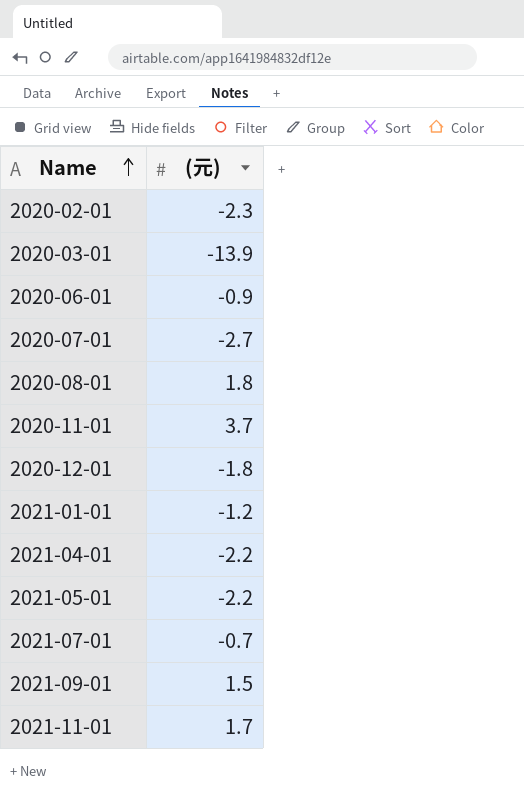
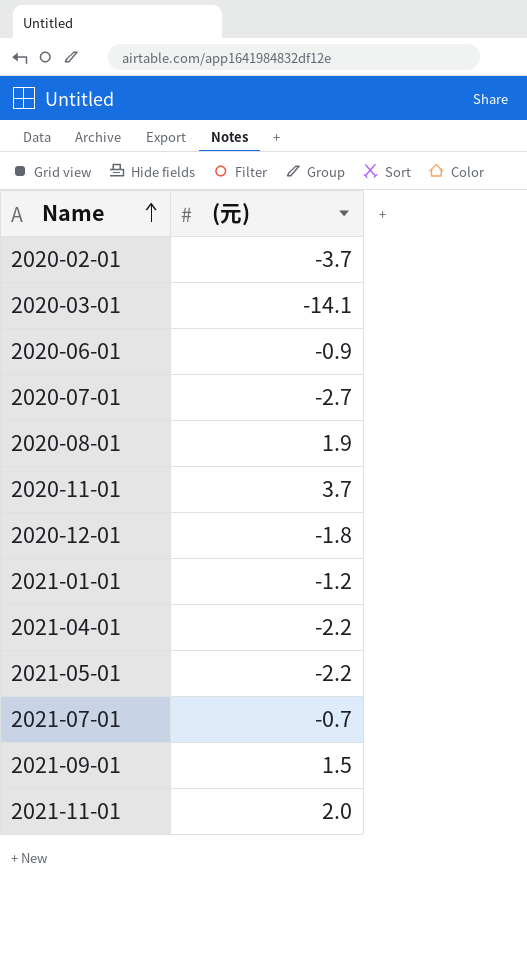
2020-02-01 | (元): -2.3 -> -3.7
2020-03-01 | (元): -13.9 -> -14.1
2020-08-01 | (元): 1.8 -> 1.9
2021-11-01 | (元): 1.7 -> 2.0

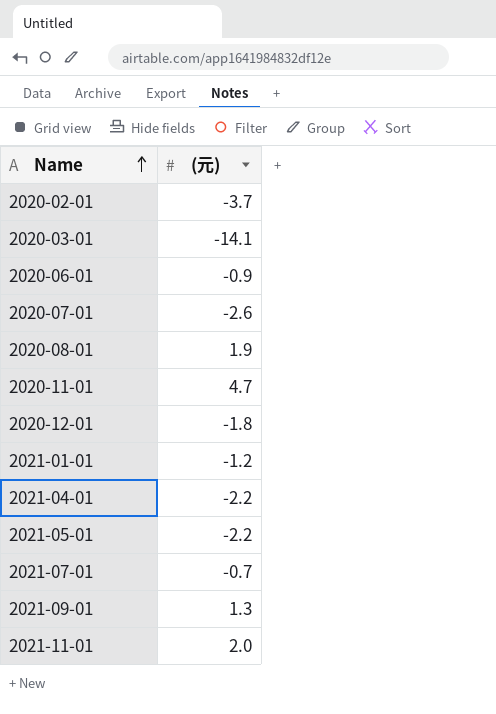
2020-07-01 | (元): -2.7 -> -2.6
2020-11-01 | (元): 3.7 -> 4.7
2021-09-01 | (元): 1.5 -> 1.3

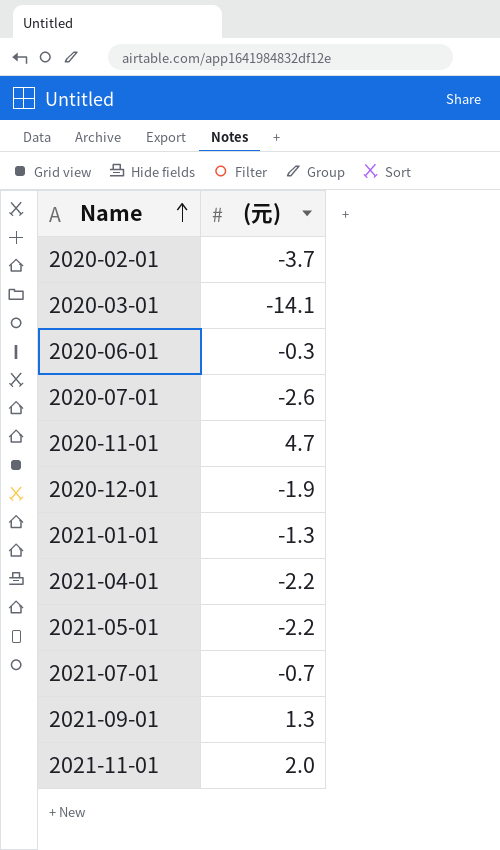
row 2020-08-01: 1.9 -> none
2020-06-01 | (元): -0.9 -> -0.3
2020-12-01 | (元): -1.8 -> -1.9
2021-01-01 | (元): -1.2 -> -1.3

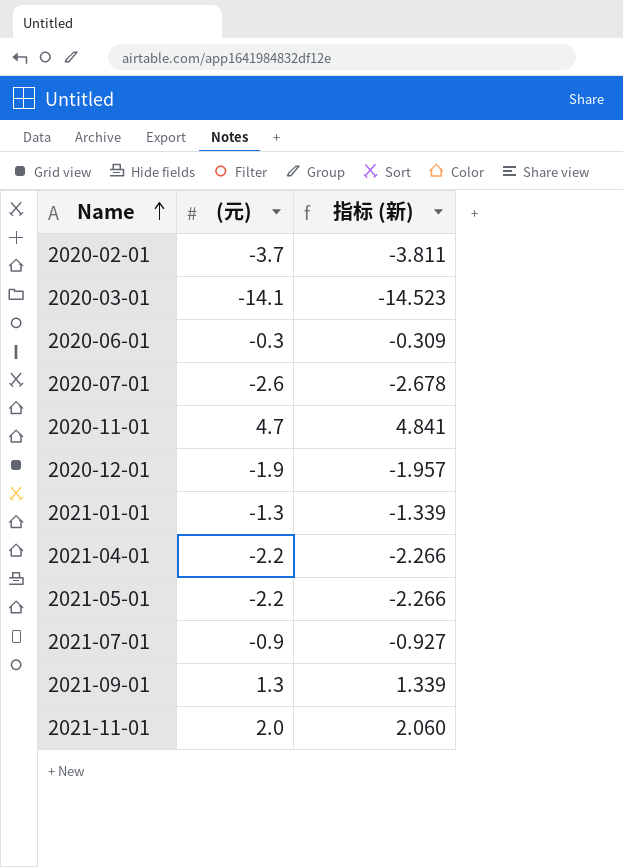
column 指标 (新) | formula: none -> [(元)] * 1.03
2021-07-01 | (元): -0.7 -> -0.9

